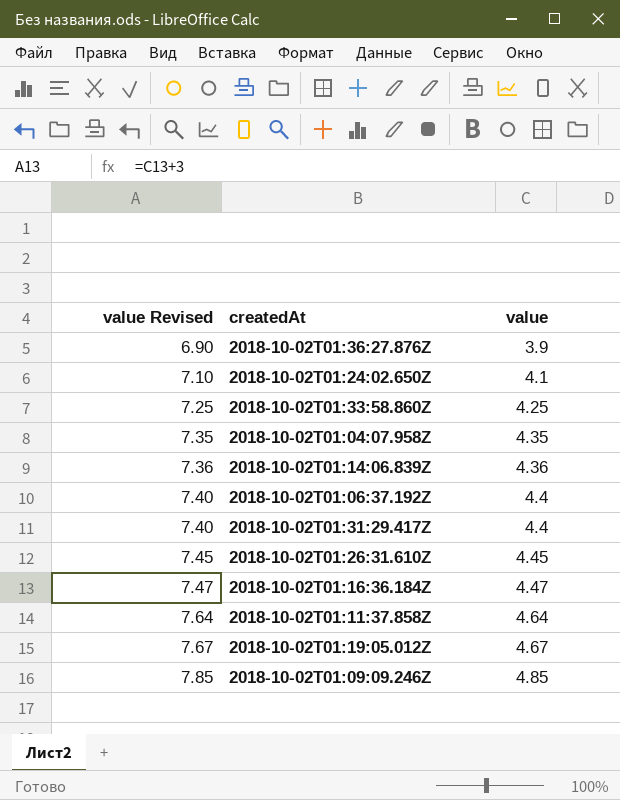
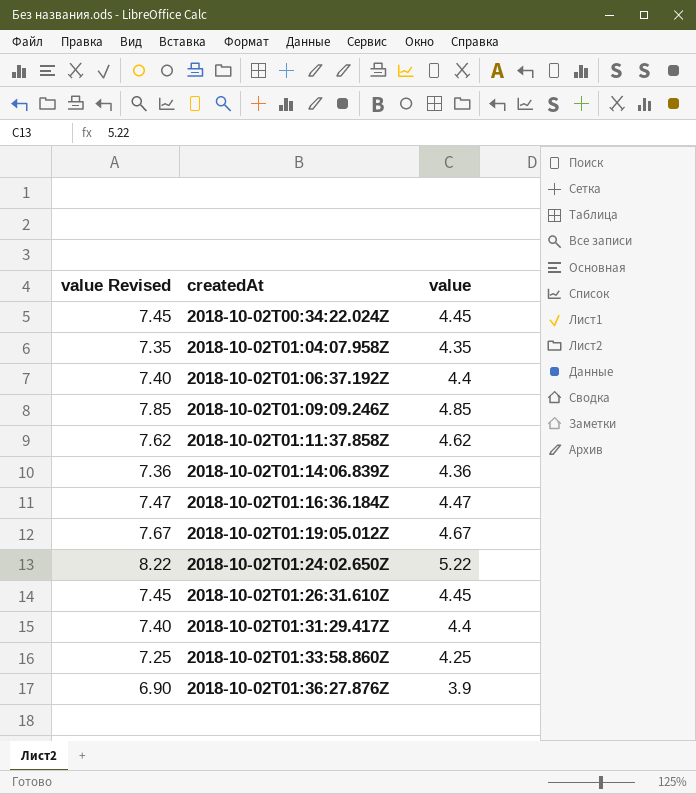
row order: value Revised ascending -> createdAt ascending
row 2018-10-02T00:34:22.024Z: none -> 7.45 | 4.45
2018-10-02T01:11:37.858Z | value Revised: 7.64 -> 7.62
2018-10-02T01:11:37.858Z | value: 4.64 -> 4.62
2018-10-02T01:24:02.650Z | value Revised: 7.10 -> 8.22
2018-10-02T01:24:02.650Z | value: 4.1 -> 5.22

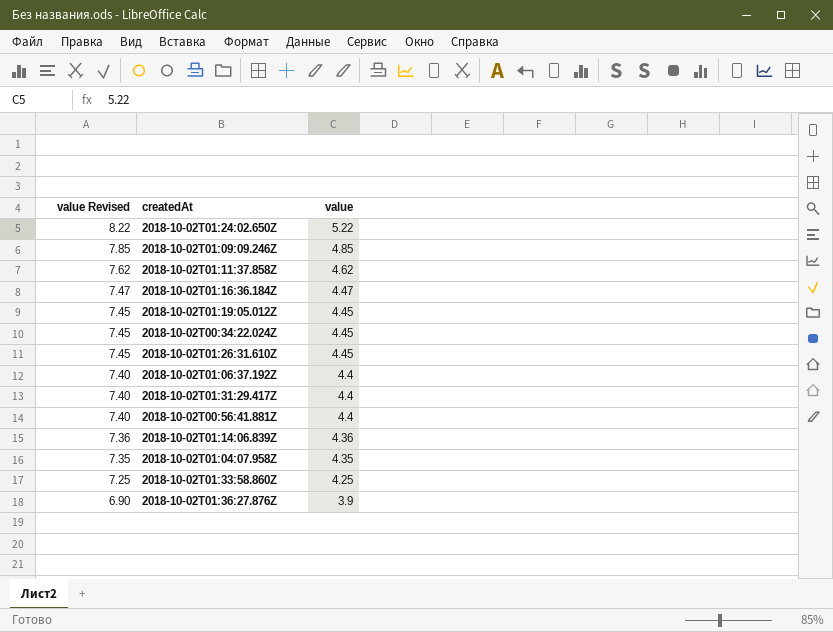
row order: createdAt ascending -> value Revised descending
2018-10-02T01:19:05.012Z | value Revised: 7.67 -> 7.45
2018-10-02T01:19:05.012Z | value: 4.67 -> 4.45
row 2018-10-02T00:56:41.881Z: none -> 7.40 | 4.4

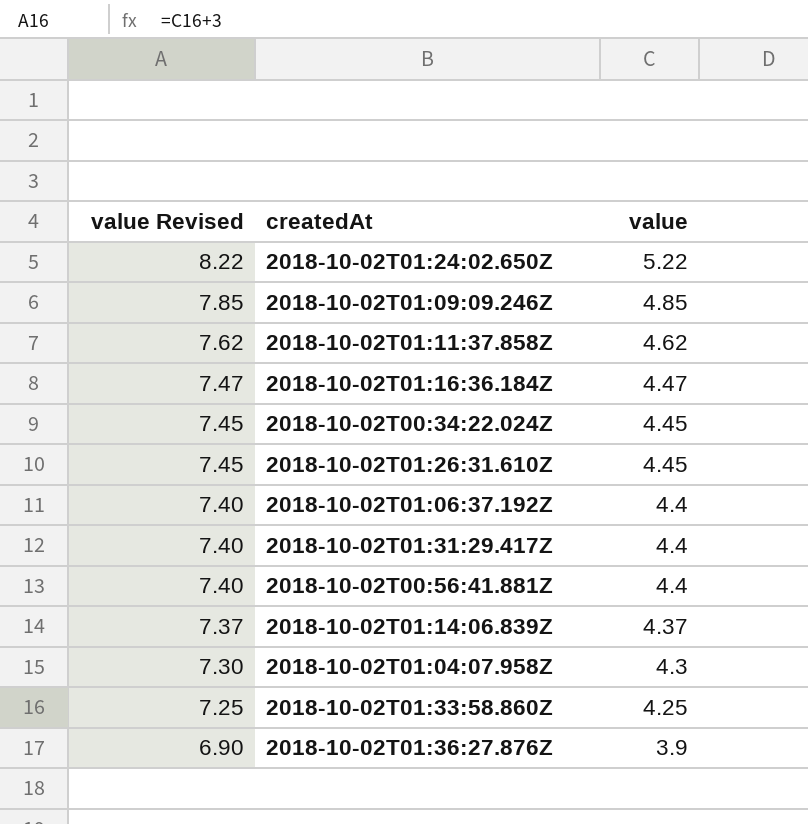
row 2018-10-02T01:19:05.012Z: 7.45 | 4.45 -> none
2018-10-02T01:14:06.839Z | value Revised: 7.36 -> 7.37
2018-10-02T01:14:06.839Z | value: 4.36 -> 4.37
2018-10-02T01:04:07.958Z | value Revised: 7.35 -> 7.30
2018-10-02T01:04:07.958Z | value: 4.35 -> 4.3

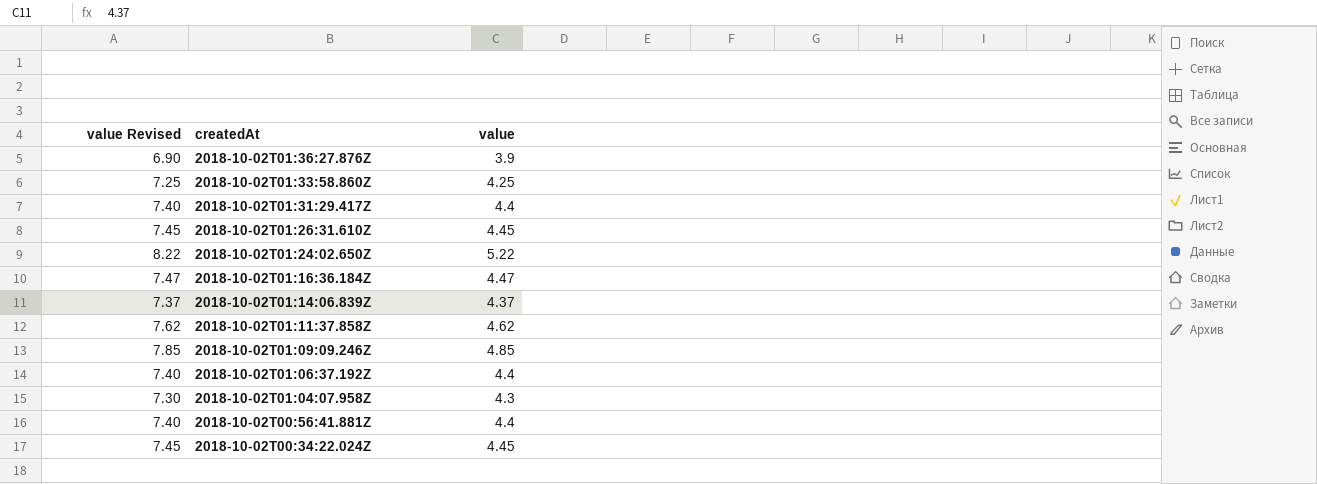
row order: value Revised descending -> createdAt descending

